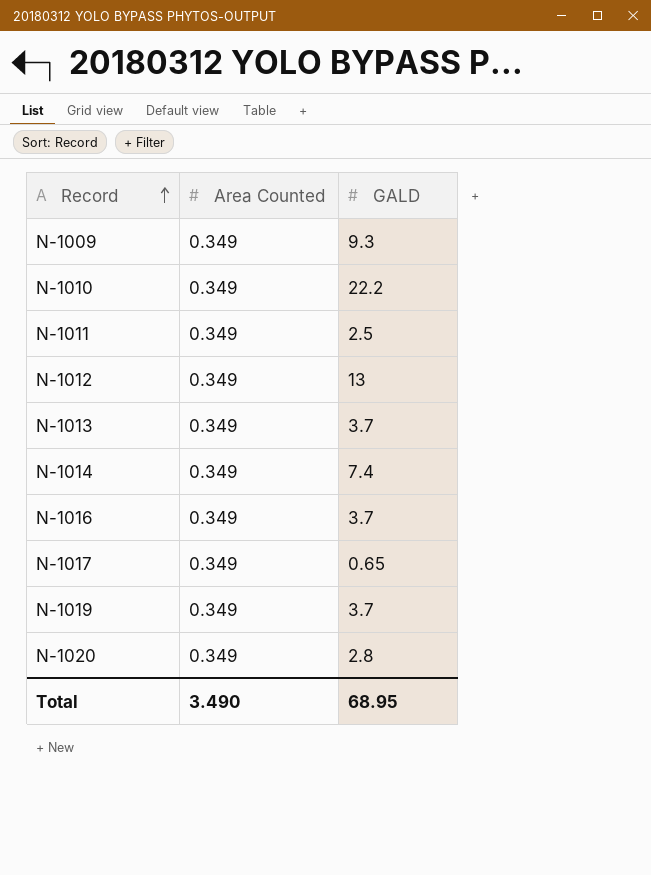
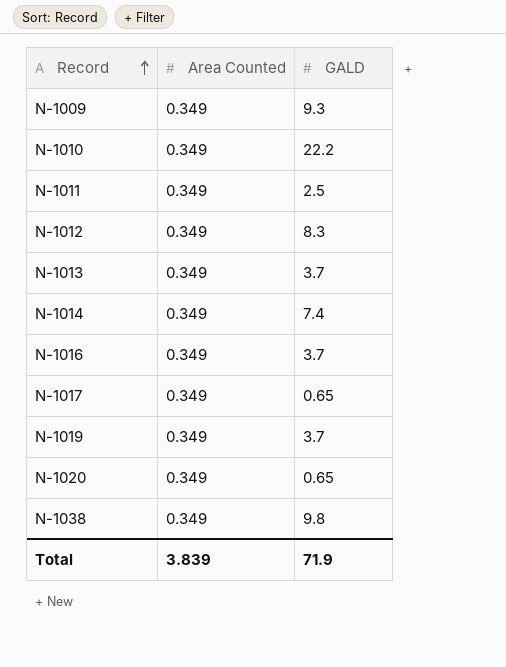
N-1012 | GALD: 13 -> 8.3
N-1020 | GALD: 2.8 -> 0.65
row N-1038: none -> 0.349 | 9.8
Total | Area Counted: 3.490 -> 3.839
Total | GALD: 68.95 -> 71.9

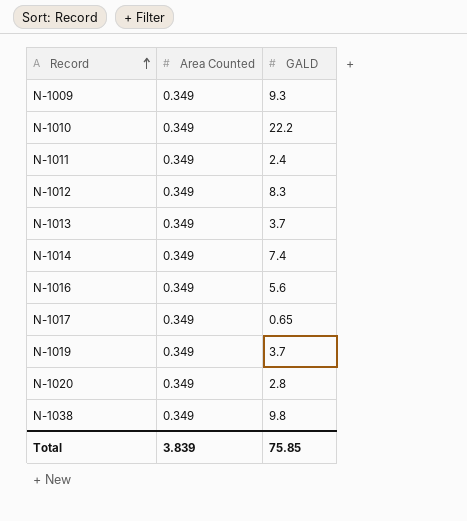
N-1011 | GALD: 2.5 -> 2.4
N-1016 | GALD: 3.7 -> 5.6
N-1020 | GALD: 0.65 -> 2.8
Total | GALD: 71.9 -> 75.85

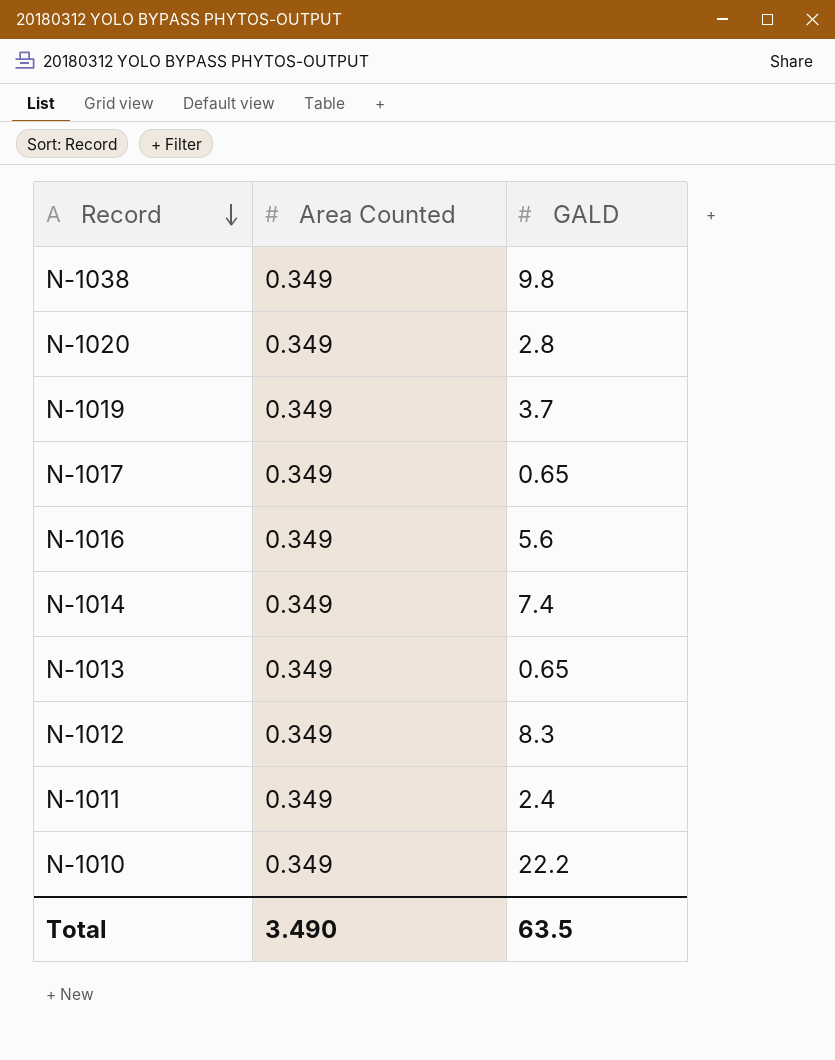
row order: Record ascending -> Record descending
row N-1009: 0.349 | 9.3 -> none
N-1013 | GALD: 3.7 -> 0.65
Total | Area Counted: 3.839 -> 3.490
Total | GALD: 75.85 -> 63.5

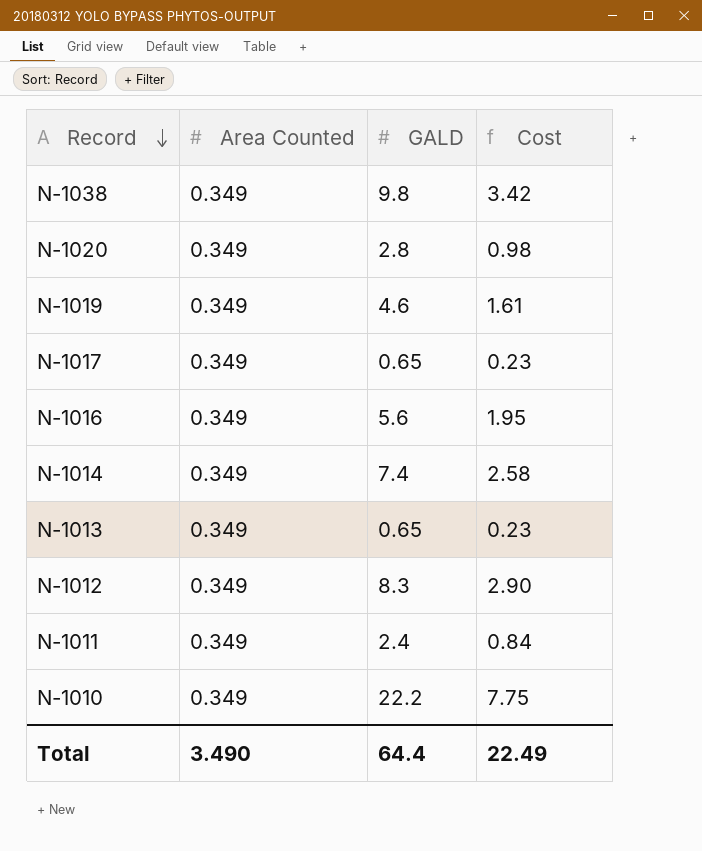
column Cost | formula: none -> [Area Counted] * [GALD]
N-1019 | GALD: 3.7 -> 4.6
Total | GALD: 63.5 -> 64.4

